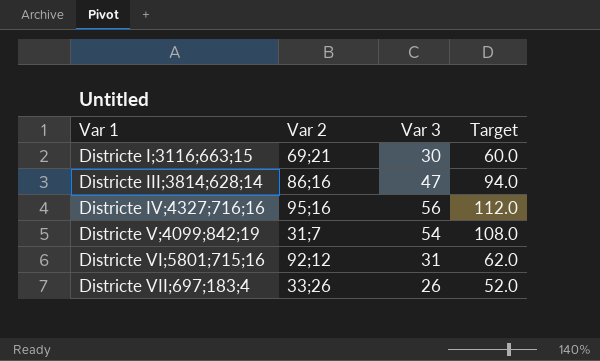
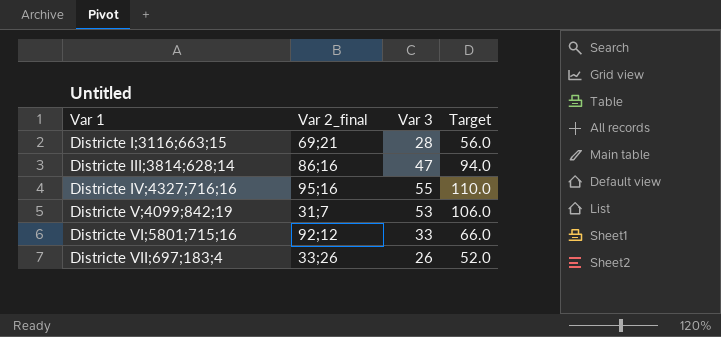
column name: Var 2 -> Var 2_final
Districte I;3116;663;15 | Var 3: 30 -> 28
Districte I;3116;663;15 | Target: 60.0 -> 56.0
Districte IV;4327;716;16 | Var 3: 56 -> 55
Districte IV;4327;716;16 | Target: 112.0 -> 110.0
Districte V;4099;842;19 | Var 3: 54 -> 53
Districte V;4099;842;19 | Target: 108.0 -> 106.0
Districte VI;5801;715;16 | Var 3: 31 -> 33
Districte VI;5801;715;16 | Target: 62.0 -> 66.0

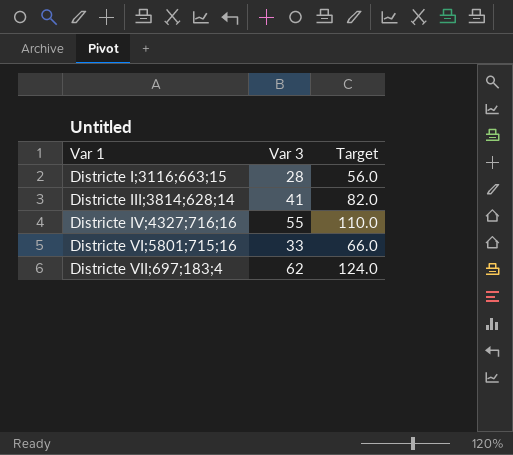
column Var 2_final | position: 2 -> none
row Districte V;4099;842;19: 31;7 | 53 | 106.0 -> none
Districte III;3814;628;14 | Var 3: 47 -> 41
Districte III;3814;628;14 | Target: 94.0 -> 82.0
Districte VII;697;183;4 | Var 3: 26 -> 62
Districte VII;697;183;4 | Target: 52.0 -> 124.0

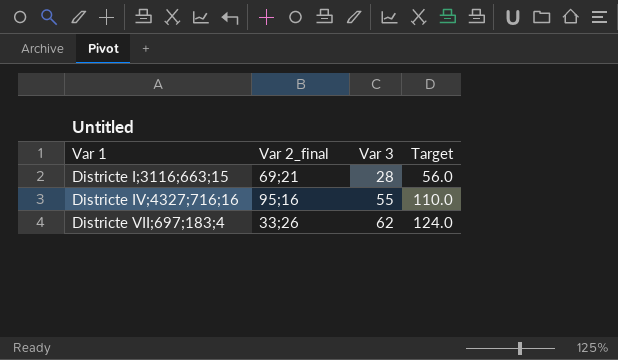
column Var 2_final | position: none -> 2
row Districte III;3814;628;14: 41 | 82.0 -> none
row Districte VI;5801;715;16: 33 | 66.0 -> none

